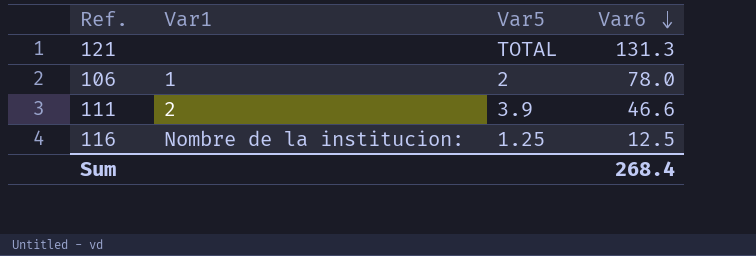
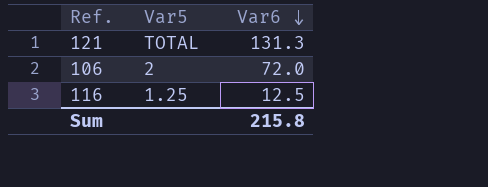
column Var1 | position: 2 -> none
row 111: 2 | 3.9 | 46.6 -> none
106 | Var6: 78.0 -> 72.0
Sum | Var6: 268.4 -> 215.8

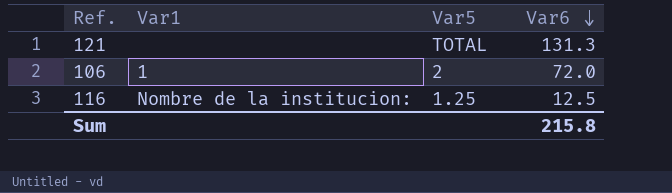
column Var1 | position: none -> 2

